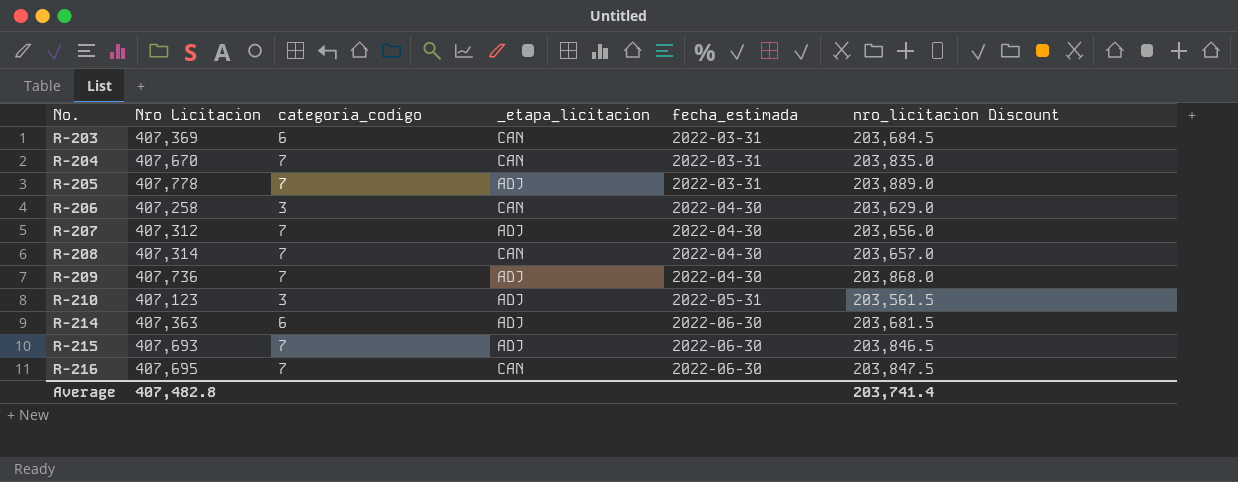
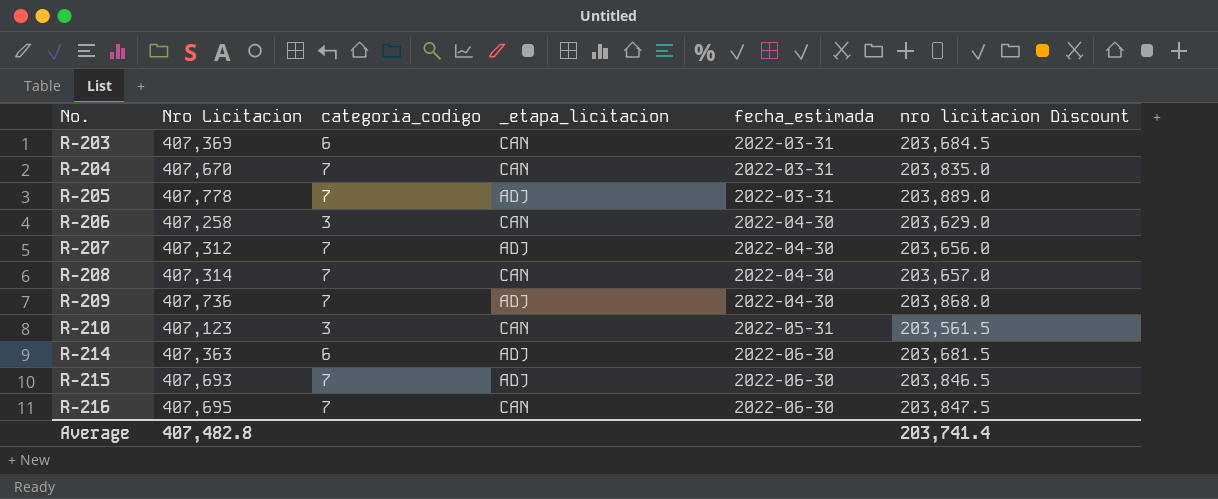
column name: nro_licitacion Discount -> nro licitacion Discount
R-210 | _etapa_licitacion: ADJ -> CAN

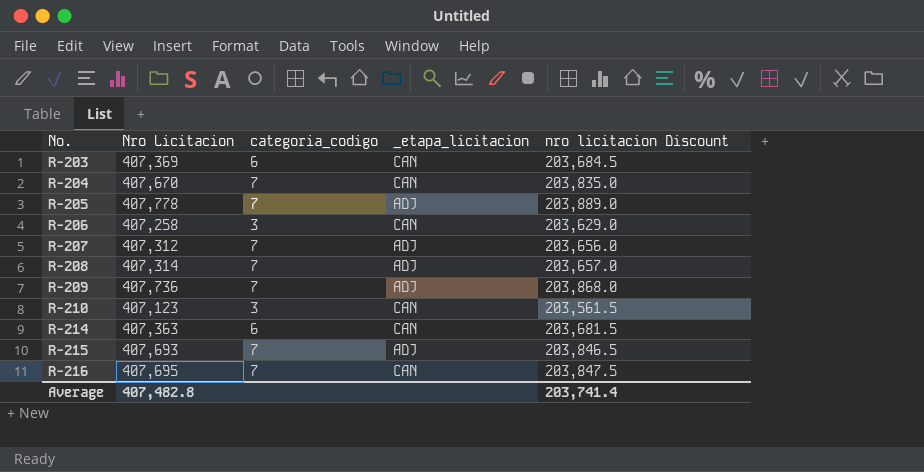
column fecha_estimada | position: 5 -> none
R-208 | _etapa_licitacion: CAN -> ADJ
R-214 | _etapa_licitacion: ADJ -> CAN

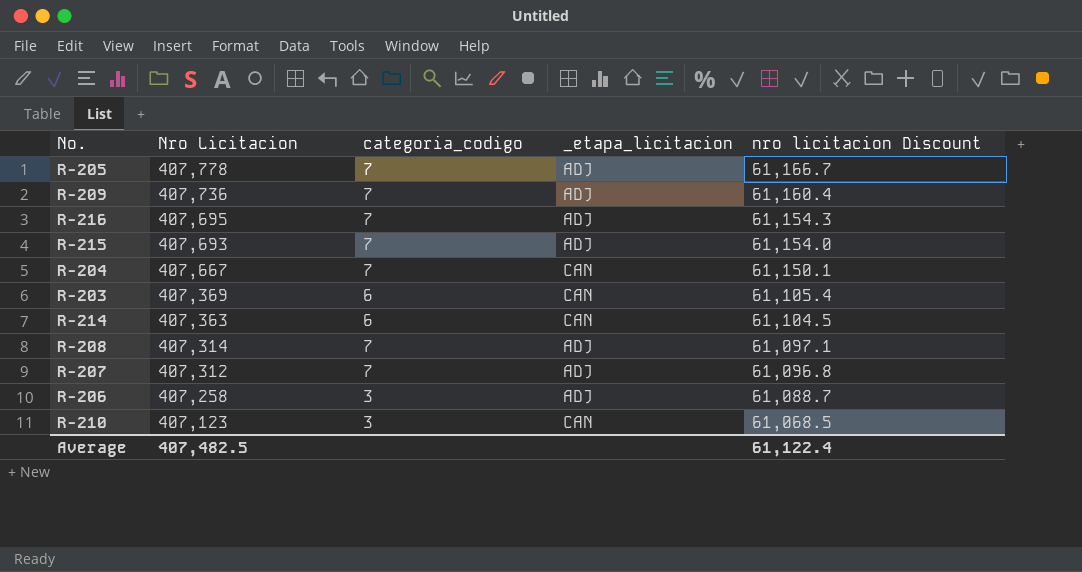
row order: No. ascending -> Nro Licitacion descending
column nro licitacion Discount | formula: [Nro Licitacion] * 0.5 -> [Nro Licitacion] * 0.15
R-216 | _etapa_licitacion: CAN -> ADJ
R-204 | Nro Licitacion: 407,670 -> 407,667
R-206 | _etapa_licitacion: CAN -> ADJ
Average | Nro Licitacion: 407,482.8 -> 407,482.5
Average | nro licitacion Discount: 203,741.4 -> 61,122.4

